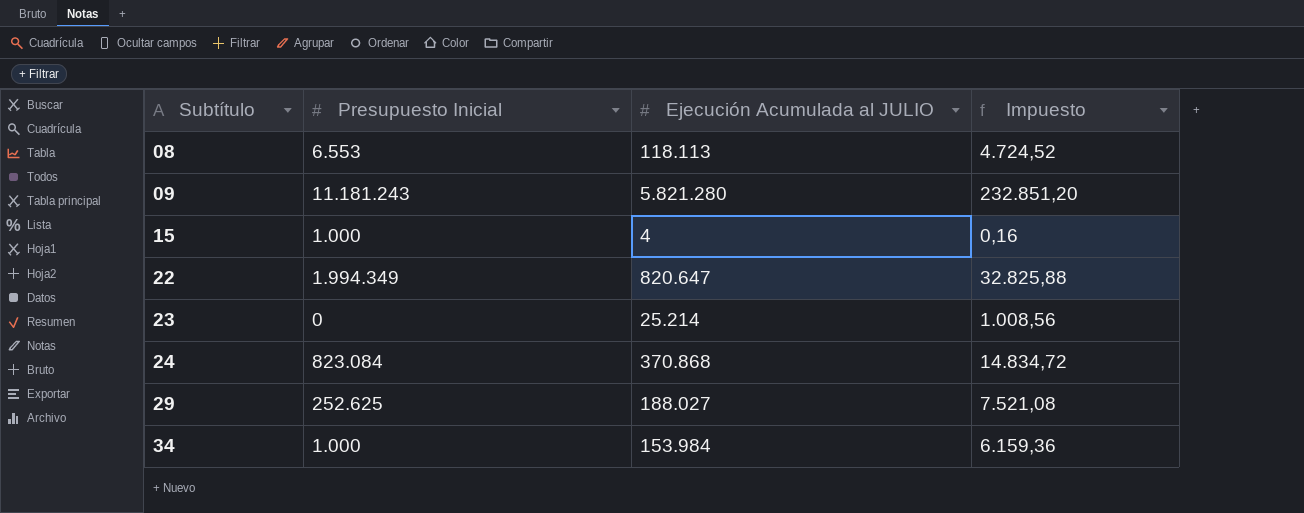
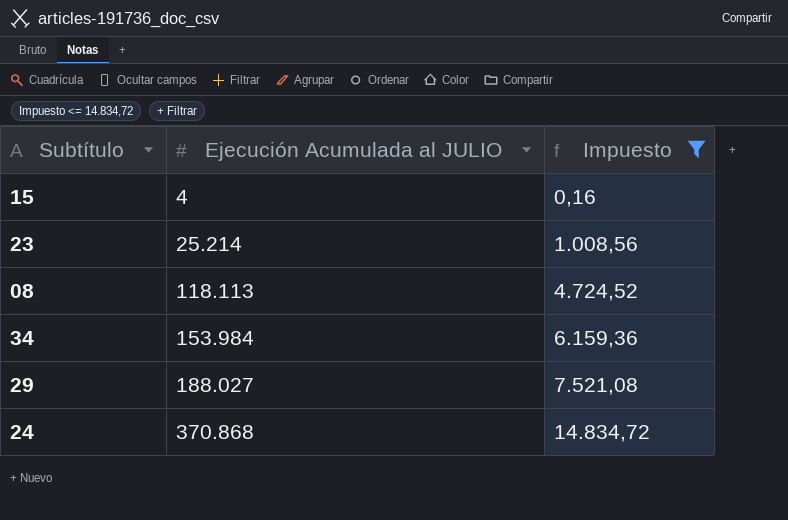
filter: none -> Impuesto <= 14.834,72
row order: Subtítulo ascending -> Ejecución Acumulada al JULIO ascending
column Presupuesto Inicial | position: 2 -> none

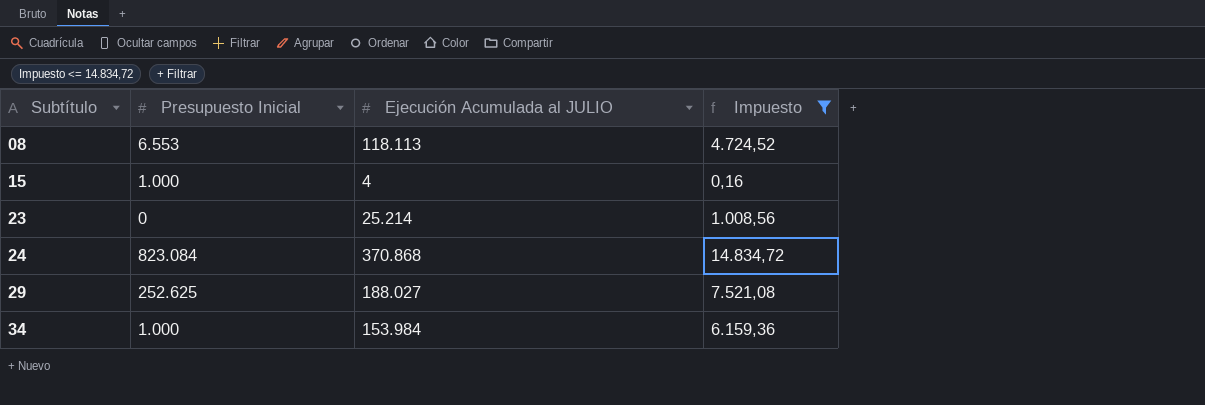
row order: Ejecución Acumulada al JULIO ascending -> Subtítulo ascending
column Presupuesto Inicial | position: none -> 2

